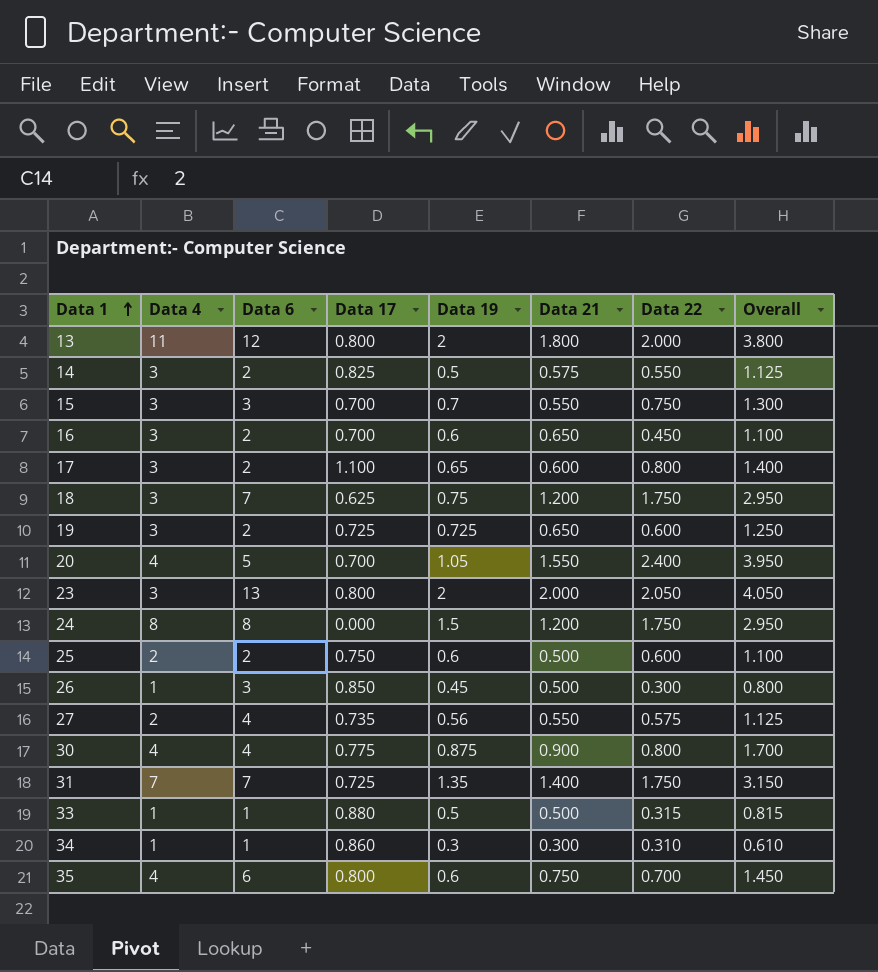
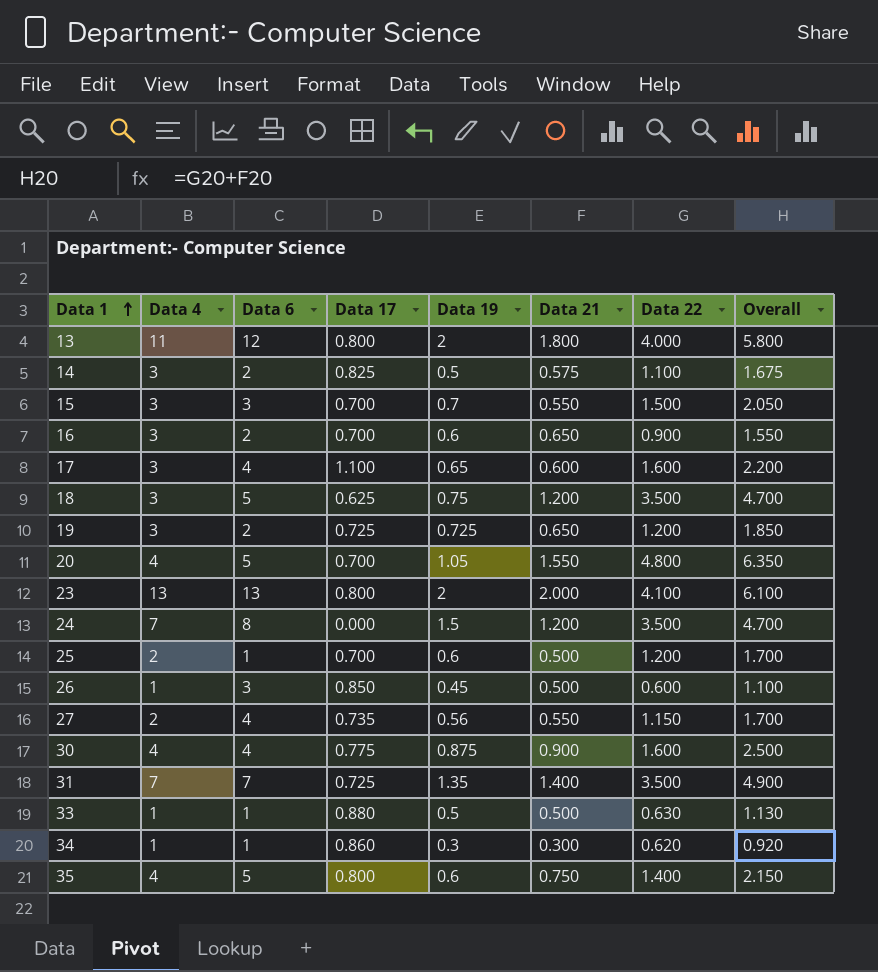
13 | Data 22: 2.000 -> 4.000
13 | Overall: 3.800 -> 5.800
14 | Data 22: 0.550 -> 1.100
14 | Overall: 1.125 -> 1.675
15 | Data 22: 0.750 -> 1.500
15 | Overall: 1.300 -> 2.050
16 | Data 22: 0.450 -> 0.900
16 | Overall: 1.100 -> 1.550
17 | Data 6: 2 -> 4
17 | Data 22: 0.800 -> 1.600
17 | Overall: 1.400 -> 2.200
18 | Data 6: 7 -> 5
18 | Data 22: 1.750 -> 3.500
18 | Overall: 2.950 -> 4.700
19 | Data 22: 0.600 -> 1.200
19 | Overall: 1.250 -> 1.850
20 | Data 22: 2.400 -> 4.800
20 | Overall: 3.950 -> 6.350
23 | Data 4: 3 -> 13
23 | Data 22: 2.050 -> 4.100
23 | Overall: 4.050 -> 6.100
24 | Data 4: 8 -> 7
24 | Data 22: 1.750 -> 3.500
24 | Overall: 2.950 -> 4.700
25 | Data 6: 2 -> 1
25 | Data 17: 0.750 -> 0.700
25 | Data 22: 0.600 -> 1.200
25 | Overall: 1.100 -> 1.700
26 | Data 22: 0.300 -> 0.600
26 | Overall: 0.800 -> 1.100
27 | Data 22: 0.575 -> 1.150
27 | Overall: 1.125 -> 1.700
30 | Data 22: 0.800 -> 1.600
30 | Overall: 1.700 -> 2.500
31 | Data 22: 1.750 -> 3.500
31 | Overall: 3.150 -> 4.900
33 | Data 22: 0.315 -> 0.630
33 | Overall: 0.815 -> 1.130
34 | Data 22: 0.310 -> 0.620
34 | Overall: 0.610 -> 0.920
35 | Data 6: 6 -> 5
35 | Data 22: 0.700 -> 1.400
35 | Overall: 1.450 -> 2.150

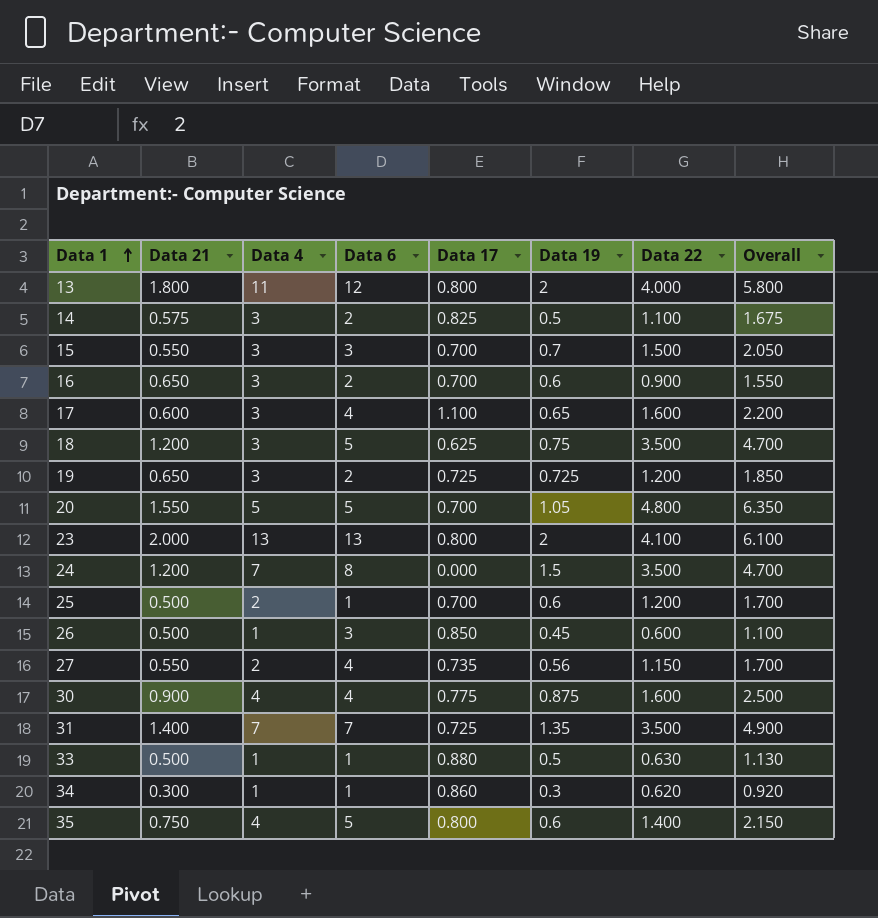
column Data 21 | position: 6 -> 2
20 | Data 4: 4 -> 5

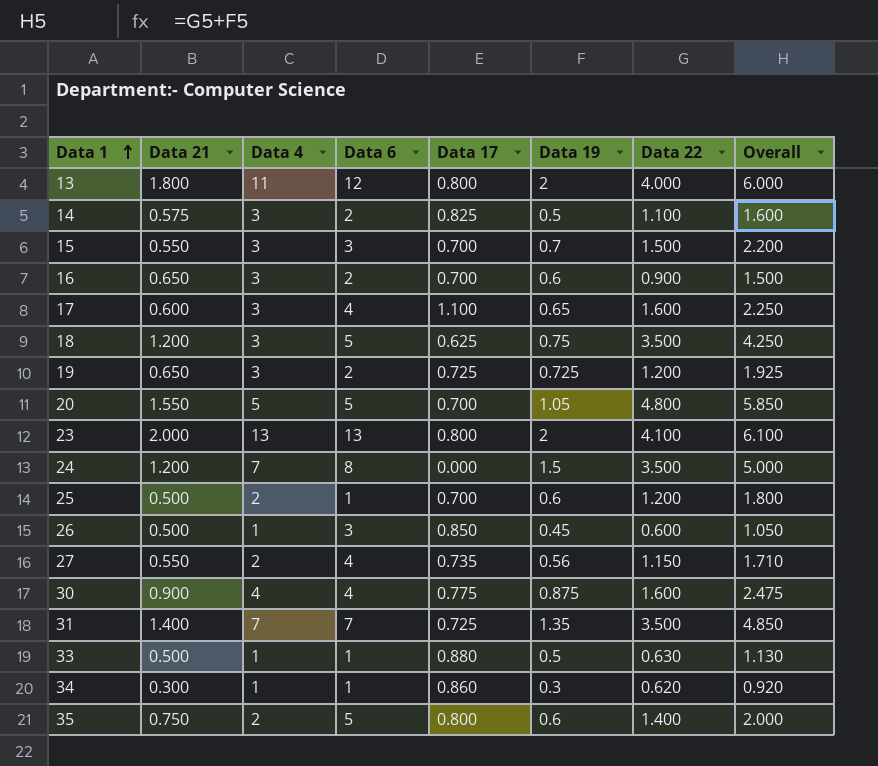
column Overall | formula: [Data 21] + [Data 22] -> [Data 19] + [Data 22]
35 | Data 4: 4 -> 2

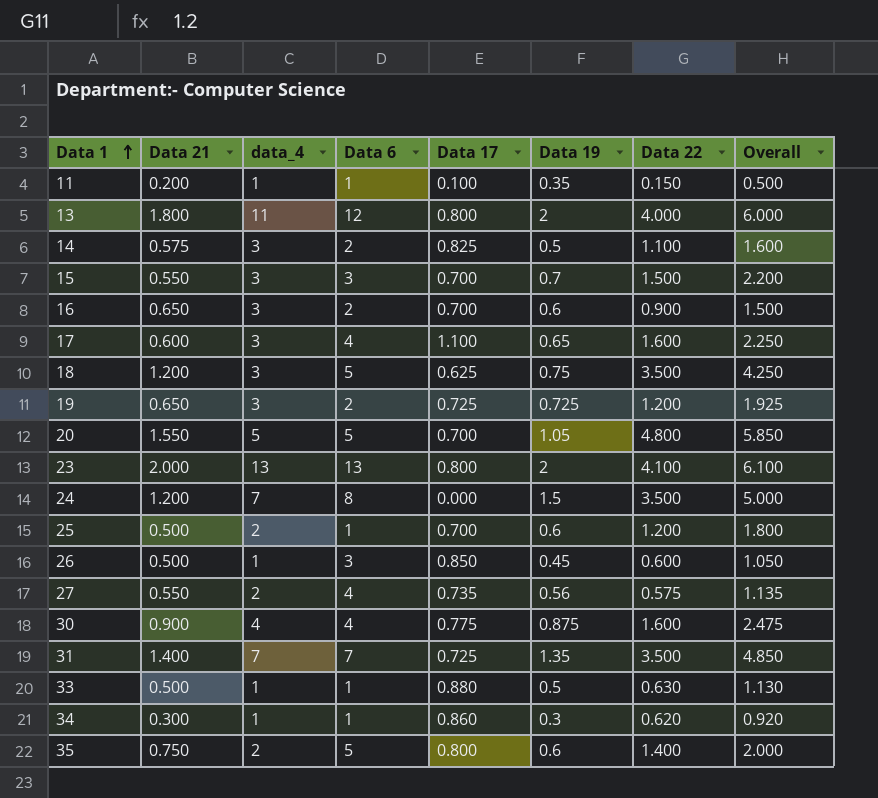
column name: Data 4 -> data_4
row 11: none -> 0.200 | 1 | 1 | 0.100 | 0.35 | 0.150 | 0.500
27 | Data 22: 1.150 -> 0.575
27 | Overall: 1.710 -> 1.135

